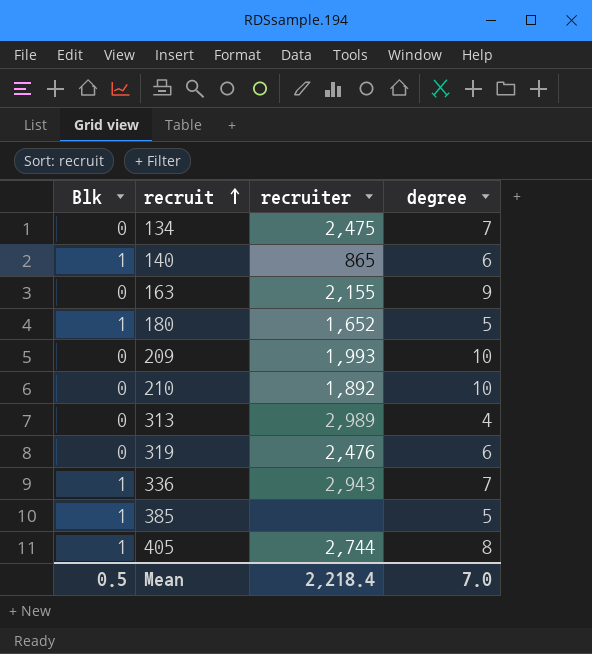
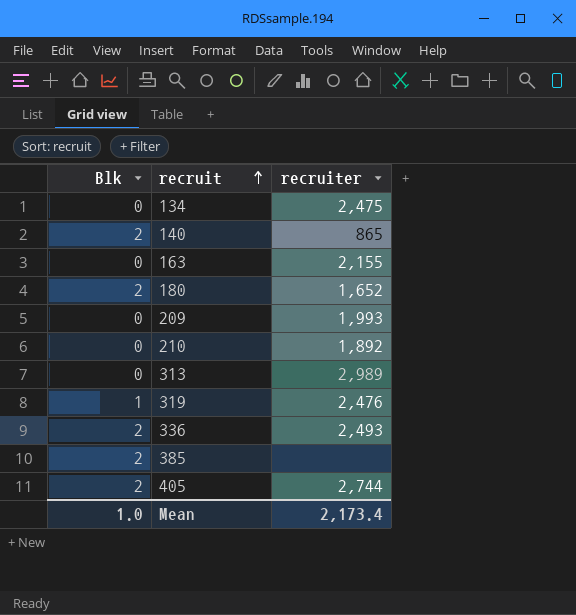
column degree | position: 4 -> none
140 | Blk: 1 -> 2
180 | Blk: 1 -> 2
319 | Blk: 0 -> 1
336 | Blk: 1 -> 2
336 | recruiter: 2,943 -> 2,493
385 | Blk: 1 -> 2
405 | Blk: 1 -> 2
Mean | Blk: 0.5 -> 1.0
Mean | recruiter: 2,218.4 -> 2,173.4

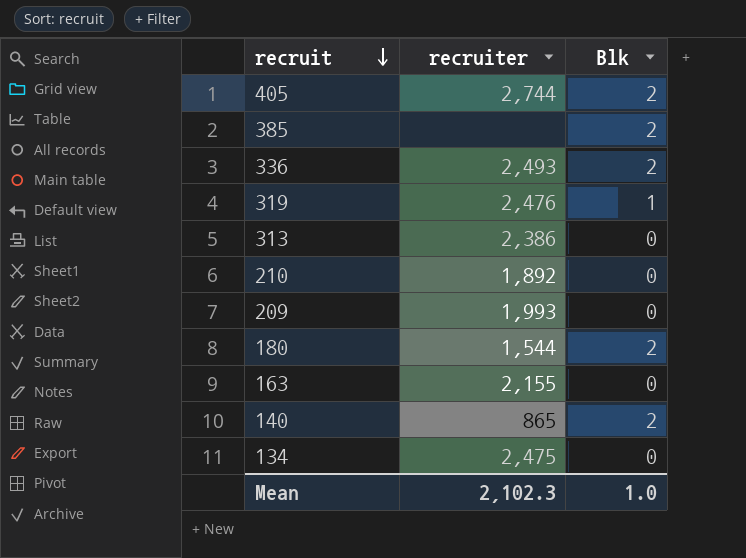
row order: recruit ascending -> recruit descending
column Blk | position: 1 -> 3
313 | recruiter: 2,989 -> 2,386
180 | recruiter: 1,652 -> 1,544
Mean | recruiter: 2,173.4 -> 2,102.3

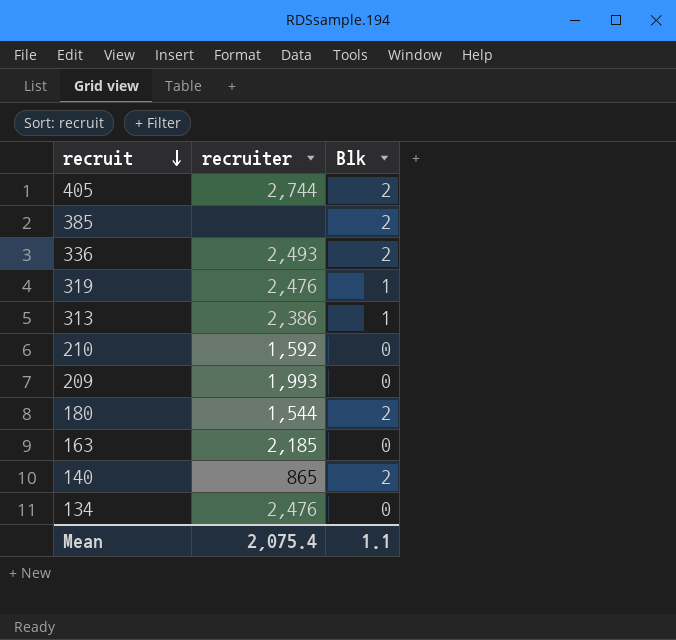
313 | Blk: 0 -> 1
210 | recruiter: 1,892 -> 1,592
163 | recruiter: 2,155 -> 2,185
134 | recruiter: 2,475 -> 2,476
Mean | recruiter: 2,102.3 -> 2,075.4
Mean | Blk: 1.0 -> 1.1

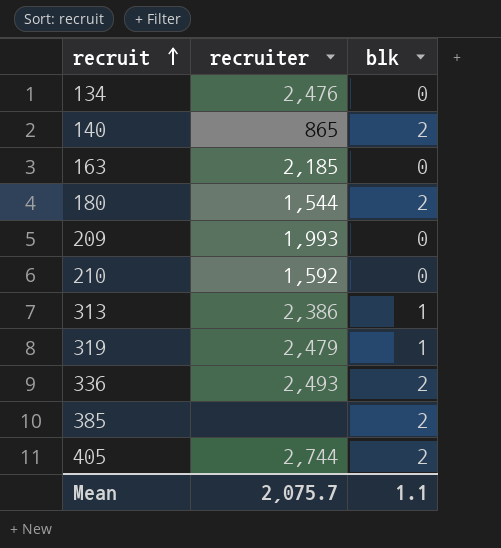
row order: recruit descending -> recruit ascending
column name: Blk -> blk
319 | recruiter: 2,476 -> 2,479
Mean | recruiter: 2,075.4 -> 2,075.7

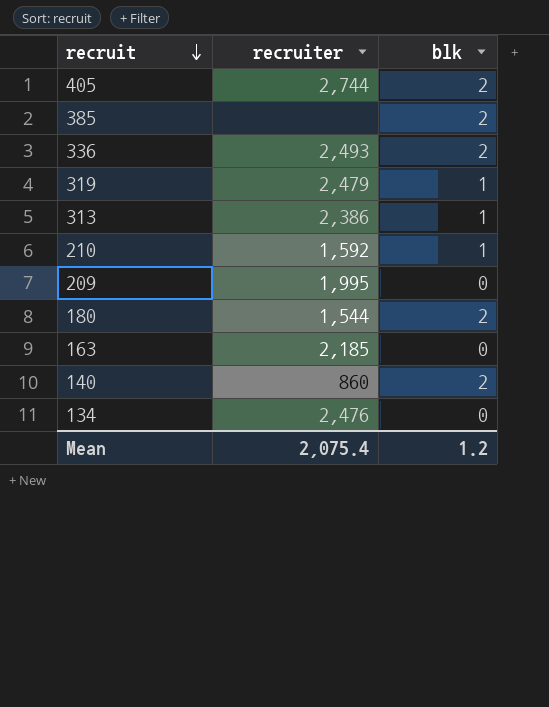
row order: recruit ascending -> recruit descending
210 | blk: 0 -> 1
209 | recruiter: 1,993 -> 1,995
140 | recruiter: 865 -> 860
Mean | recruiter: 2,075.7 -> 2,075.4
Mean | blk: 1.1 -> 1.2

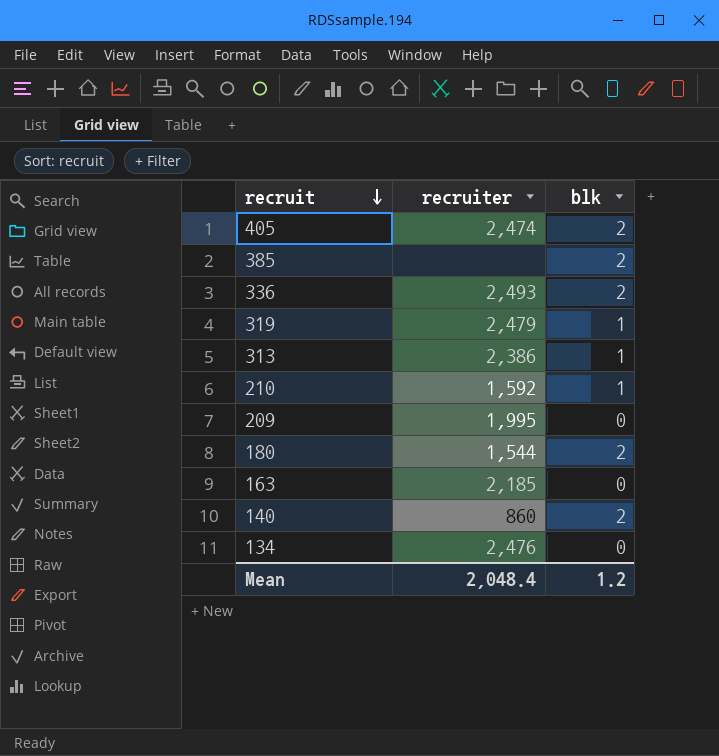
405 | recruiter: 2,744 -> 2,474
Mean | recruiter: 2,075.4 -> 2,048.4

